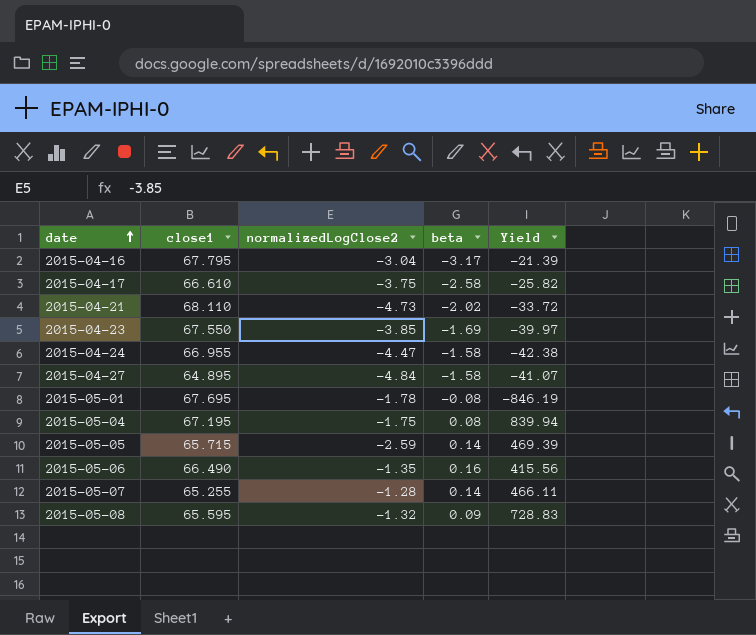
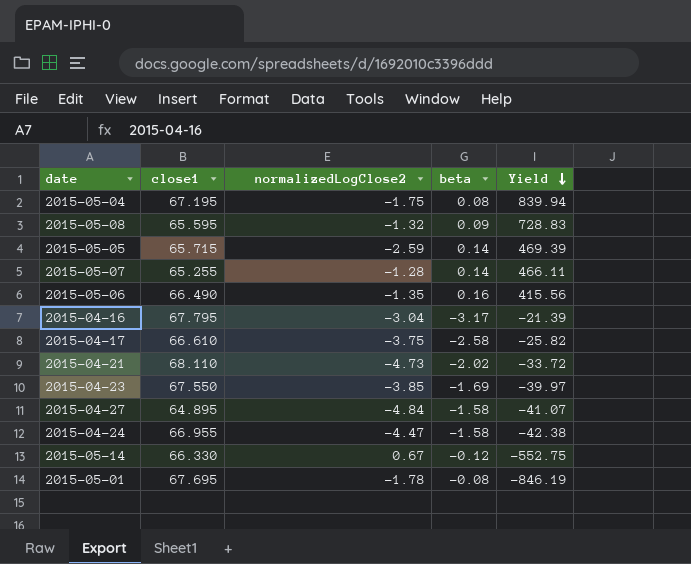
row order: date ascending -> Yield descending
row 2015-05-14: none -> 66.330 | 0.67 | -0.12 | -552.75

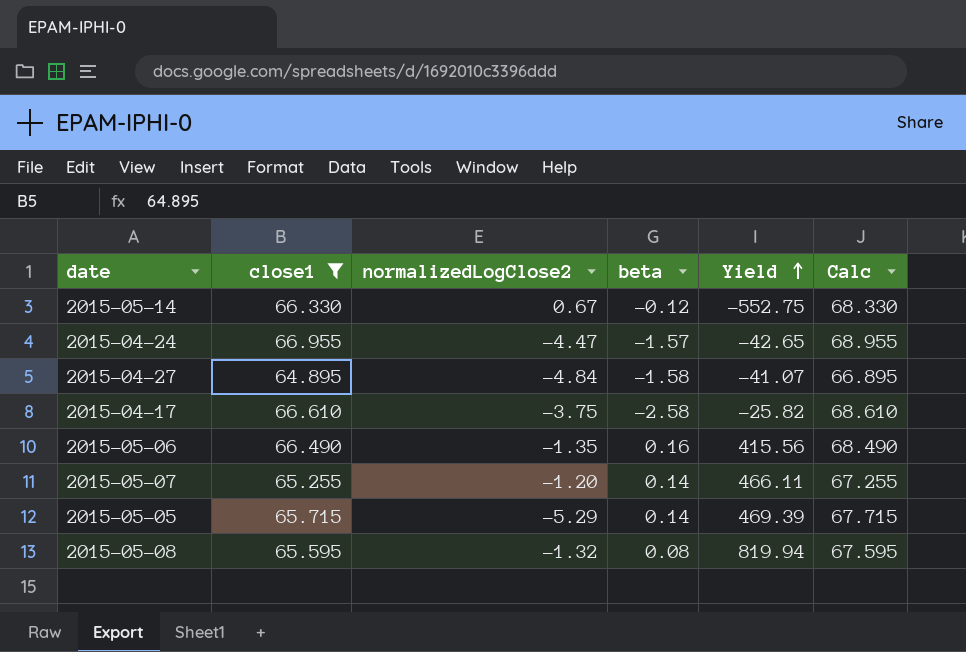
filter: none -> close1 <= 66.955
row order: Yield descending -> Yield ascending
column Calc | formula: none -> [close1] + 2
2015-04-24 | beta: -1.58 -> -1.57
2015-04-24 | Yield: -42.38 -> -42.65
2015-05-07 | normalizedLogClose2: -1.28 -> -1.20
2015-05-05 | normalizedLogClose2: -2.59 -> -5.29
2015-05-08 | beta: 0.09 -> 0.08
2015-05-08 | Yield: 728.83 -> 819.94

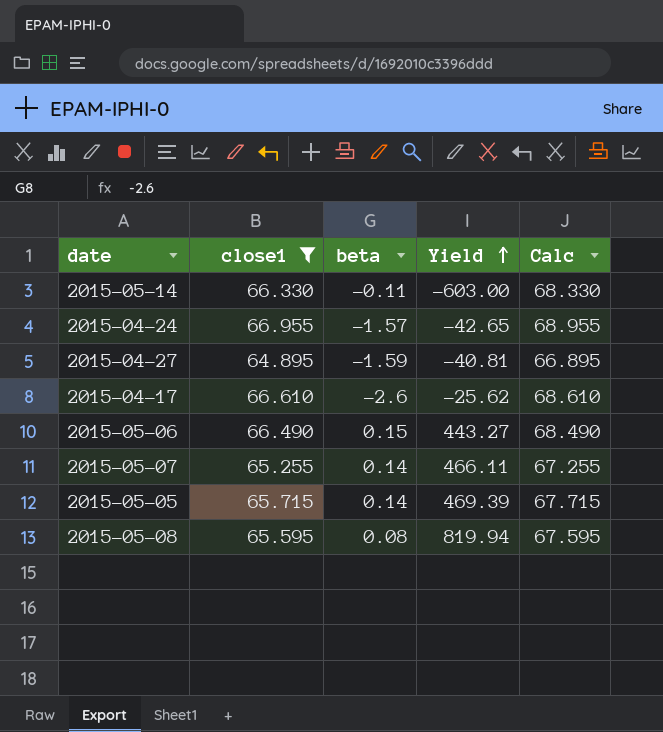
column normalizedLogClose2 | position: 3 -> none
2015-05-14 | beta: -0.12 -> -0.11
2015-05-14 | Yield: -552.75 -> -603.00
2015-04-27 | beta: -1.58 -> -1.59
2015-04-27 | Yield: -41.07 -> -40.81
2015-04-17 | beta: -2.58 -> -2.6
2015-04-17 | Yield: -25.82 -> -25.62
2015-05-06 | beta: 0.16 -> 0.15
2015-05-06 | Yield: 415.56 -> 443.27

